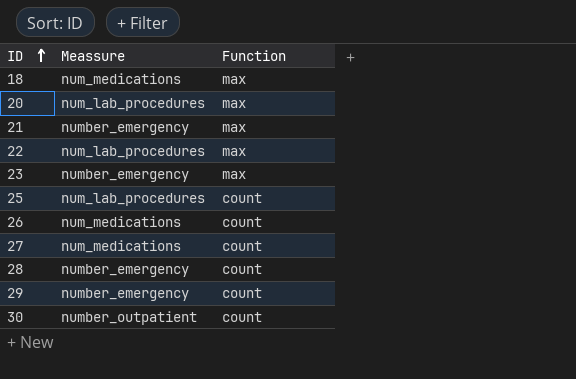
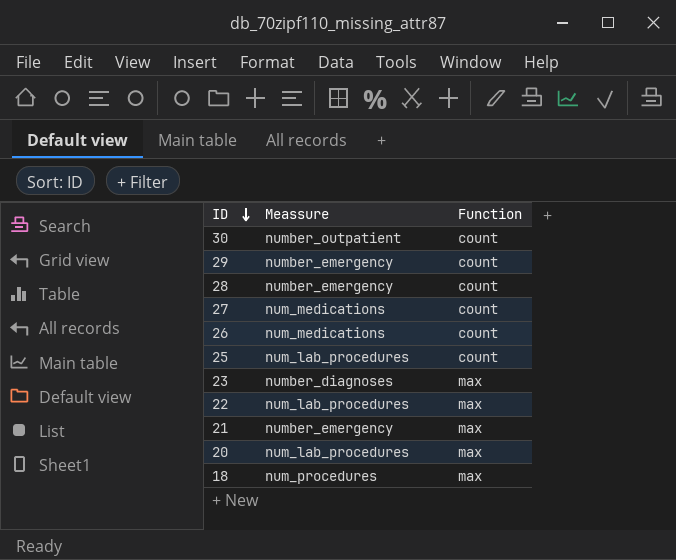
row order: ID ascending -> ID descending
23 | Meassure: number_emergency -> number_diagnoses
18 | Meassure: num_medications -> num_procedures

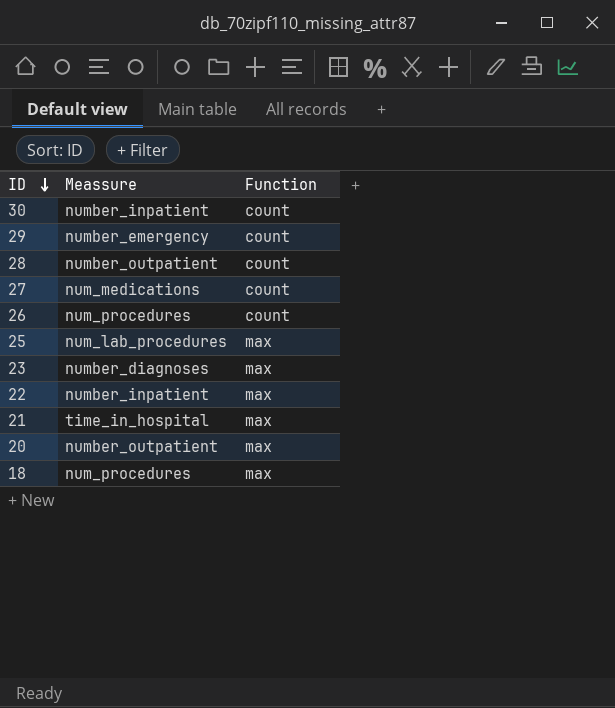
30 | Meassure: number_outpatient -> number_inpatient
28 | Meassure: number_emergency -> number_outpatient
26 | Meassure: num_medications -> num_procedures
25 | Function: count -> max
22 | Meassure: num_lab_procedures -> number_inpatient
21 | Meassure: number_emergency -> time_in_hospital
20 | Meassure: num_lab_procedures -> number_outpatient

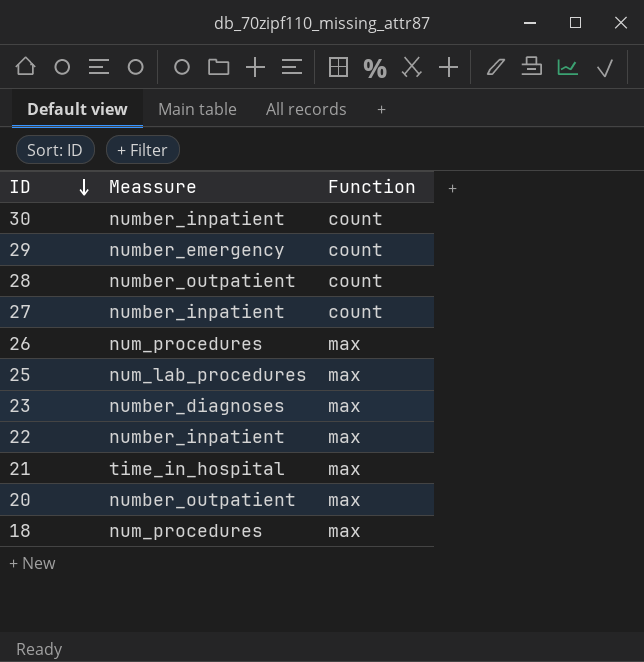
27 | Meassure: num_medications -> number_inpatient
26 | Function: count -> max

